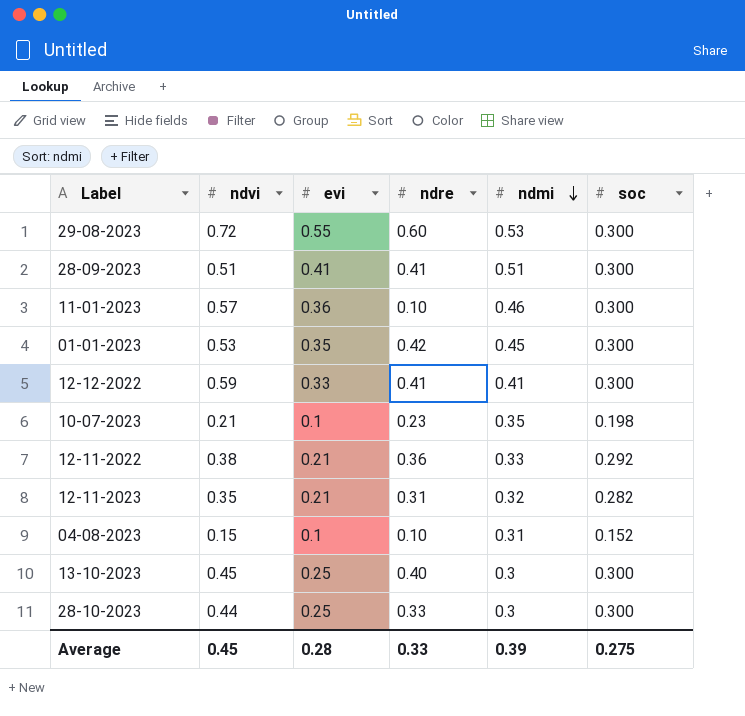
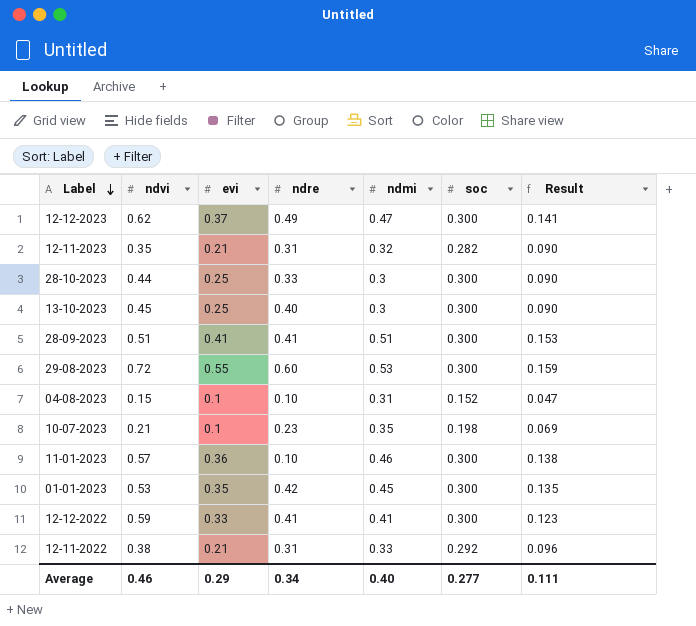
row order: ndmi descending -> Label descending
column Result | formula: none -> [ndmi] * [soc]
row 12-12-2023: none -> 0.62 | 0.37 | 0.49 | 0.47 | 0.300 | 0.141
12-11-2022 | ndre: 0.36 -> 0.31
Average | ndvi: 0.45 -> 0.46
Average | evi: 0.28 -> 0.29
Average | ndre: 0.33 -> 0.34
Average | ndmi: 0.39 -> 0.40
Average | soc: 0.275 -> 0.277

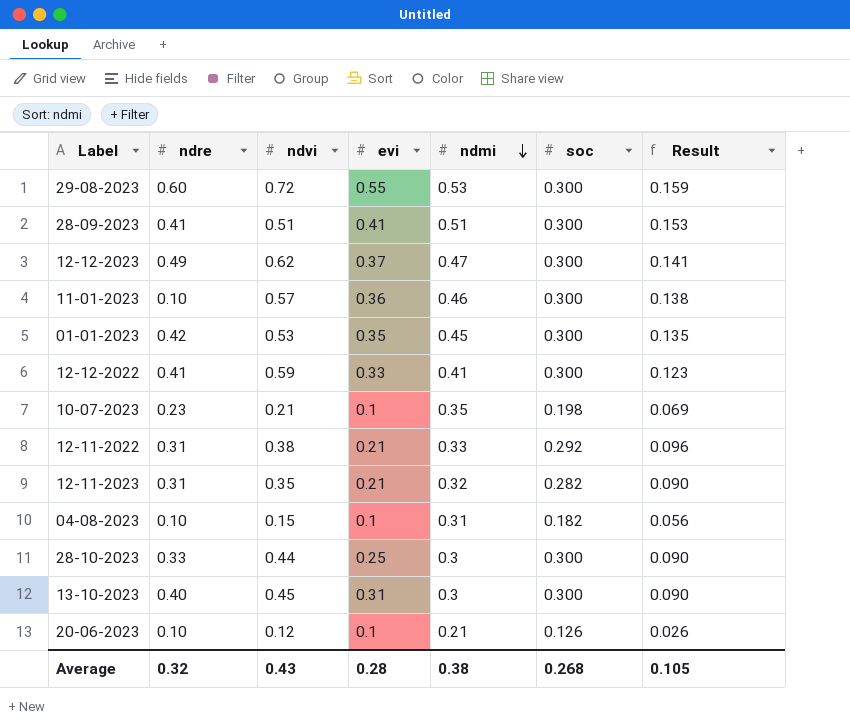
row order: Label descending -> ndmi descending
column ndre | position: 4 -> 2
04-08-2023 | soc: 0.152 -> 0.182
04-08-2023 | Result: 0.047 -> 0.056
13-10-2023 | evi: 0.25 -> 0.31
row 20-06-2023: none -> 0.10 | 0.12 | 0.1 | 0.21 | 0.126 | 0.026
Average | ndre: 0.34 -> 0.32
Average | ndvi: 0.46 -> 0.43
Average | evi: 0.29 -> 0.28
Average | ndmi: 0.40 -> 0.38
Average | soc: 0.277 -> 0.268
Average | Result: 0.111 -> 0.105

